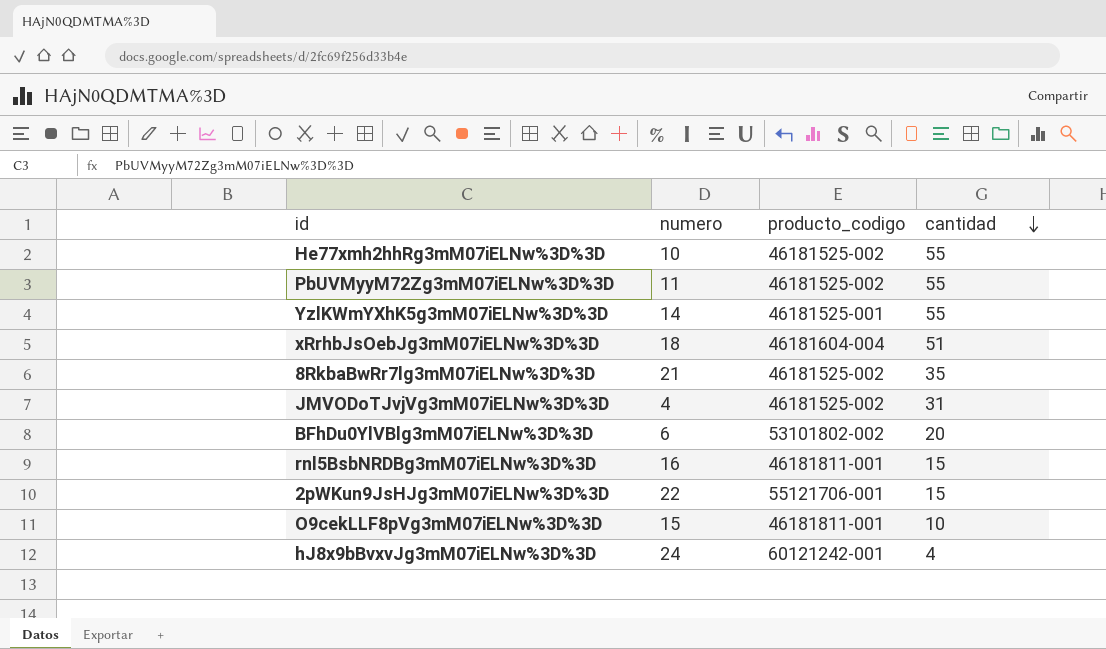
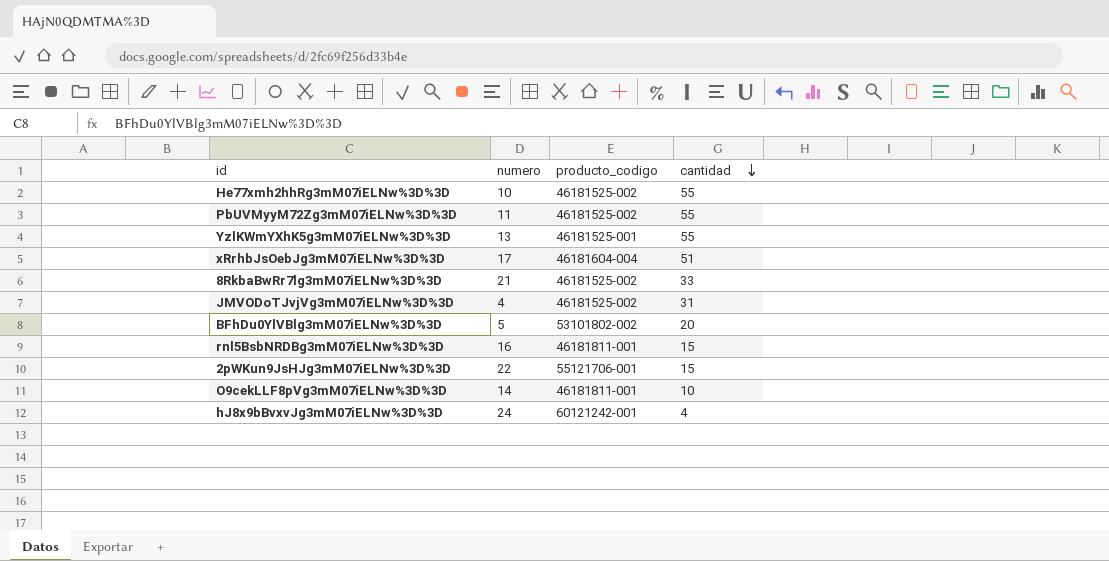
YzlKWmYXhK5g3mM07iELNw%3D%3D | numero: 14 -> 13
xRrhbJsOebJg3mM07iELNw%3D%3D | numero: 18 -> 17
8RkbaBwRr7lg3mM07iELNw%3D%3D | cantidad: 35 -> 33
BFhDu0YlVBlg3mM07iELNw%3D%3D | numero: 6 -> 5
O9cekLLF8pVg3mM07iELNw%3D%3D | numero: 15 -> 14

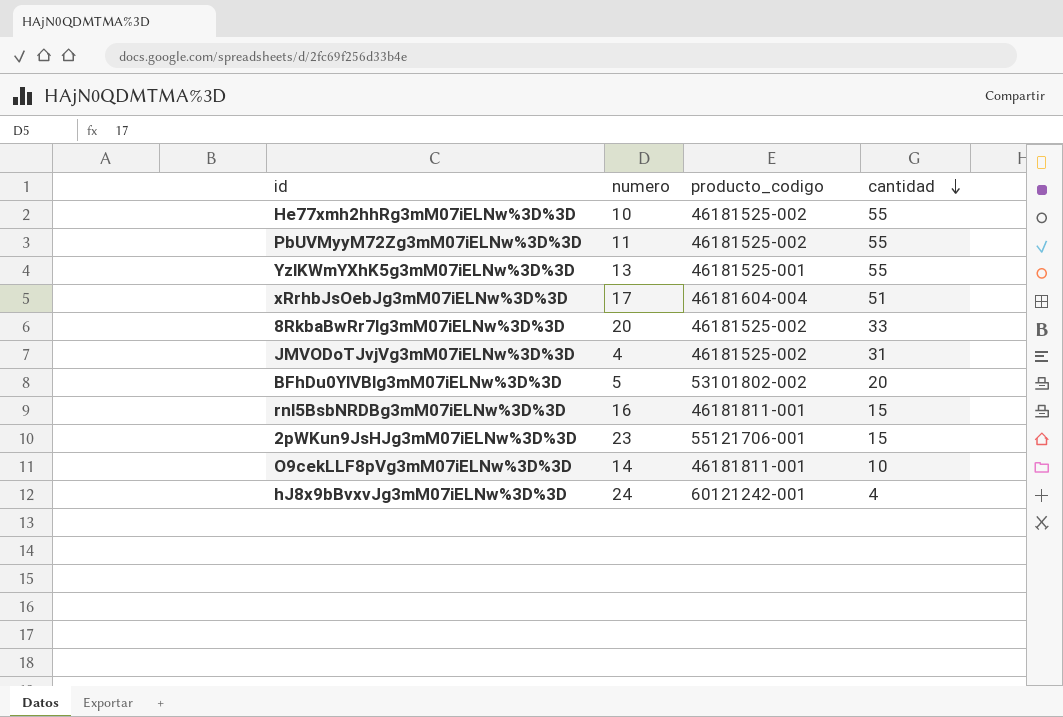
8RkbaBwRr7lg3mM07iELNw%3D%3D | numero: 21 -> 20
2pWKun9JsHJg3mM07iELNw%3D%3D | numero: 22 -> 23

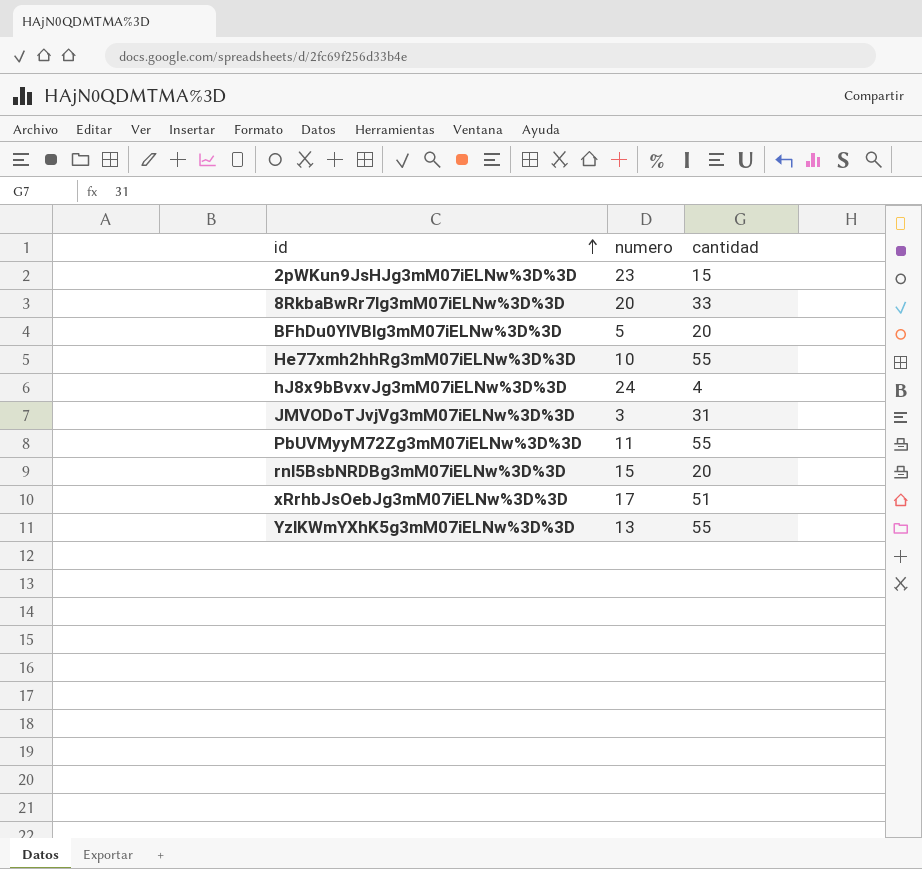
row order: cantidad descending -> id ascending
column producto_codigo | position: 3 -> none
row O9cekLLF8pVg3mM07iELNw%3D%3D: 14 | 46181811-001 | 10 -> none
JMVODoTJvjVg3mM07iELNw%3D%3D | numero: 4 -> 3
rnl5BsbNRDBg3mM07iELNw%3D%3D | numero: 16 -> 15
rnl5BsbNRDBg3mM07iELNw%3D%3D | cantidad: 15 -> 20

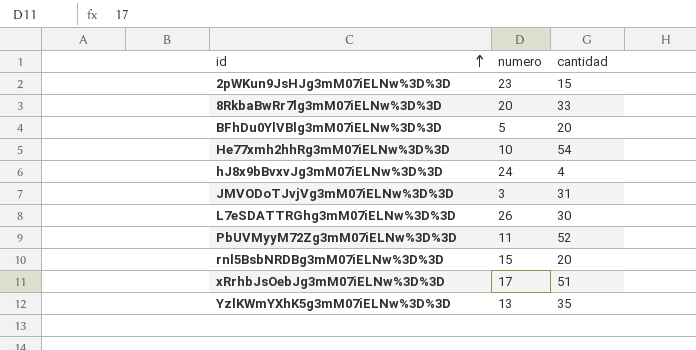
He77xmh2hhRg3mM07iELNw%3D%3D | cantidad: 55 -> 54
row L7eSDATTRGhg3mM07iELNw%3D%3D: none -> 26 | 30
PbUVMyyM72Zg3mM07iELNw%3D%3D | cantidad: 55 -> 52
YzlKWmYXhK5g3mM07iELNw%3D%3D | cantidad: 55 -> 35

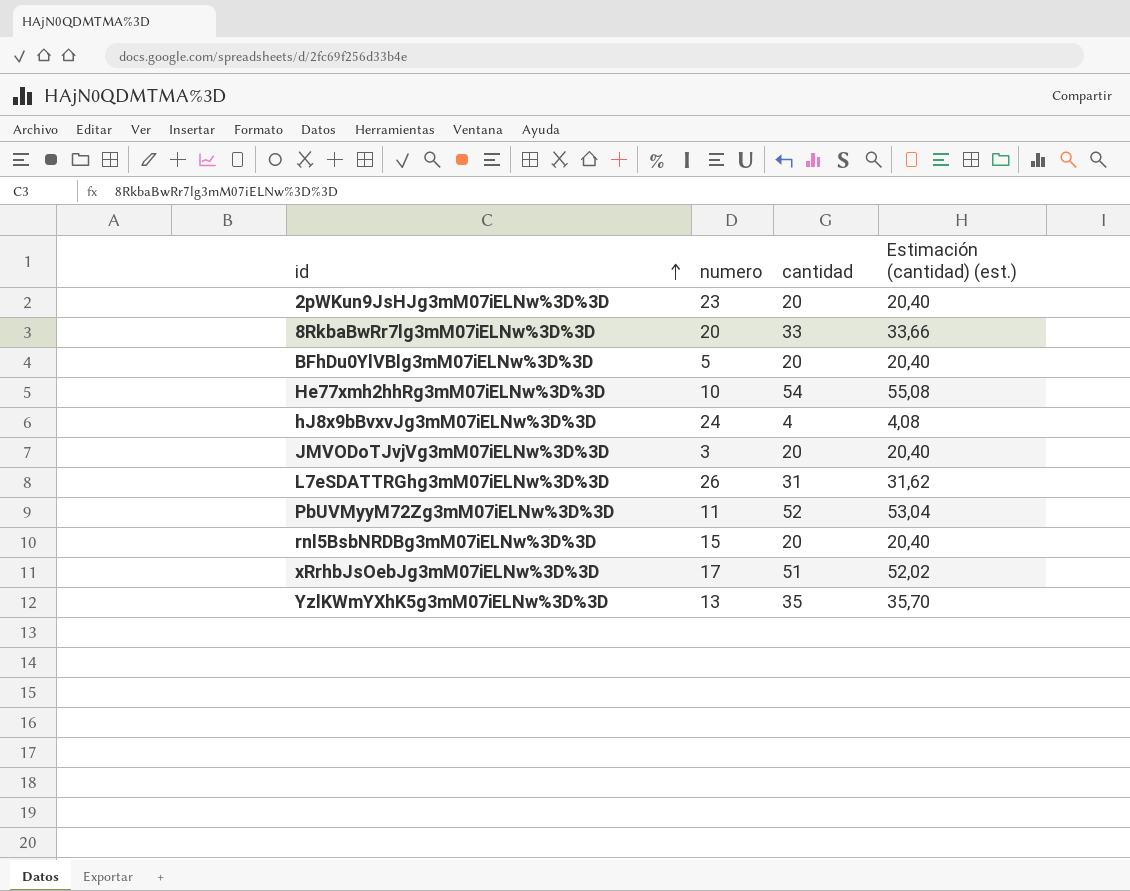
column Estimación (cantidad) (est.) | formula: none -> [cantidad] * 1,02
2pWKun9JsHJg3mM07iELNw%3D%3D | cantidad: 15 -> 20
JMVODoTJvjVg3mM07iELNw%3D%3D | cantidad: 31 -> 20
L7eSDATTRGhg3mM07iELNw%3D%3D | cantidad: 30 -> 31

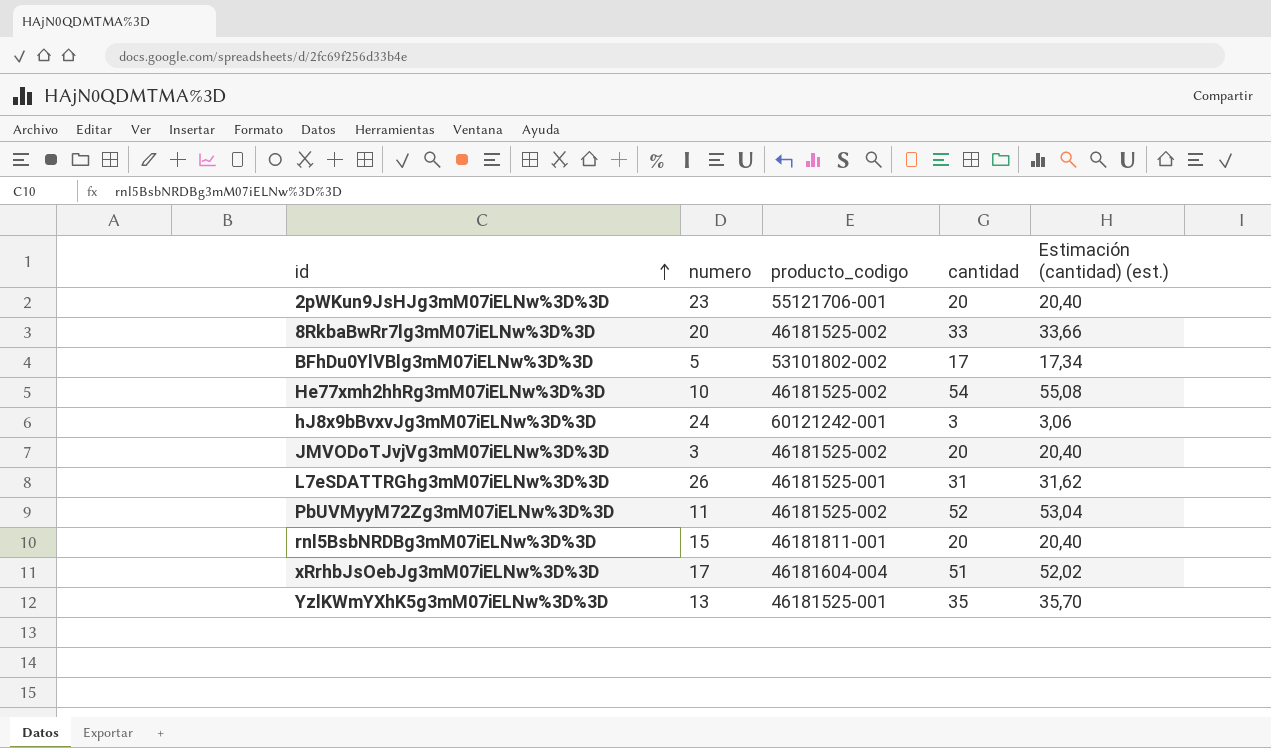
column producto_codigo | position: none -> 3
BFhDu0YlVBlg3mM07iELNw%3D%3D | cantidad: 20 -> 17
BFhDu0YlVBlg3mM07iELNw%3D%3D | Estimación (cantidad) (est.): 20,40 -> 17,34
hJ8x9bBvxvJg3mM07iELNw%3D%3D | cantidad: 4 -> 3
hJ8x9bBvxvJg3mM07iELNw%3D%3D | Estimación (cantidad) (est.): 4,08 -> 3,06

